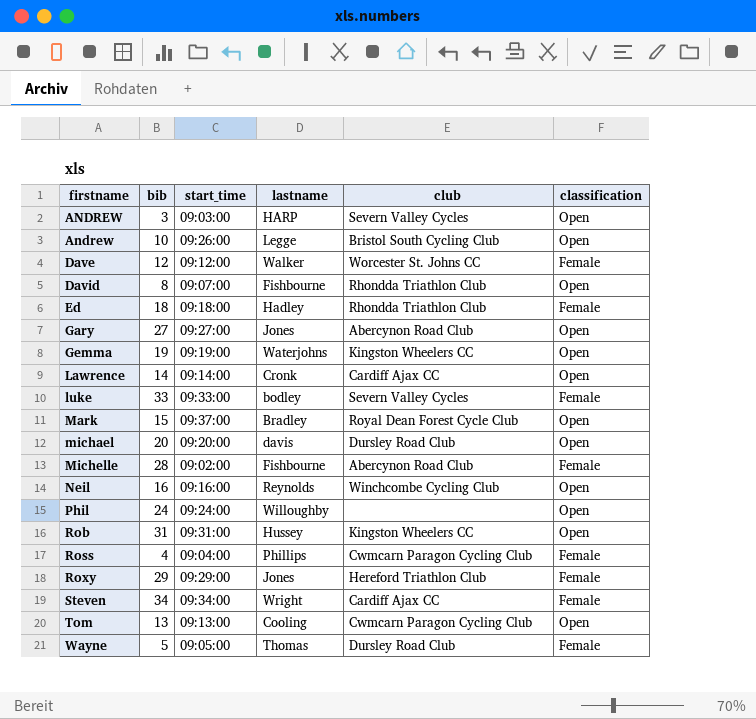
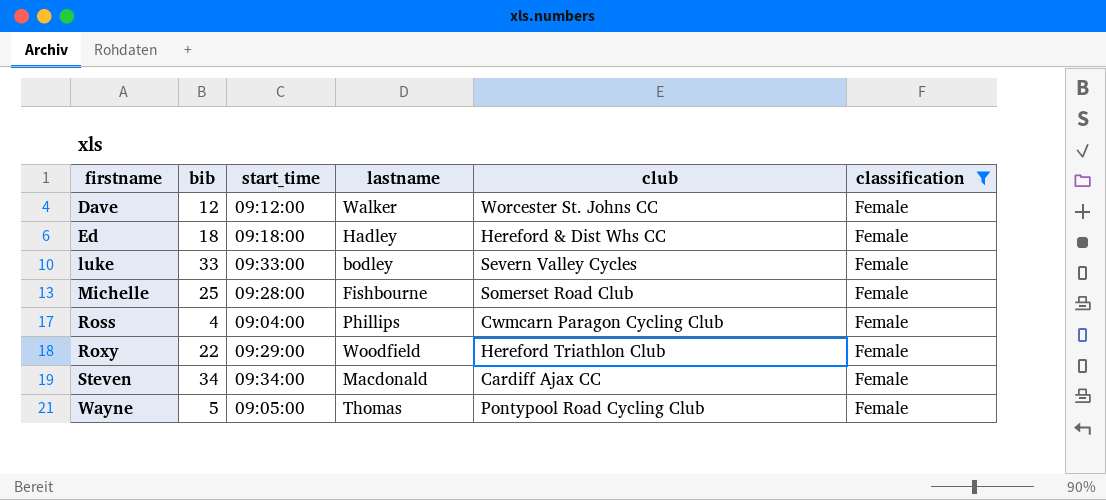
filter: none -> classification = Female
Ed | club: Rhondda Triathlon Club -> Hereford & Dist Whs CC
Michelle | bib: 28 -> 25
Michelle | start_time: 09:02:00 -> 09:28:00
Michelle | club: Abercynon Road Club -> Somerset Road Club
Roxy | bib: 29 -> 22
Roxy | lastname: Jones -> Woodfield
Steven | lastname: Wright -> Macdonald
Wayne | club: Dursley Road Club -> Pontypool Road Cycling Club

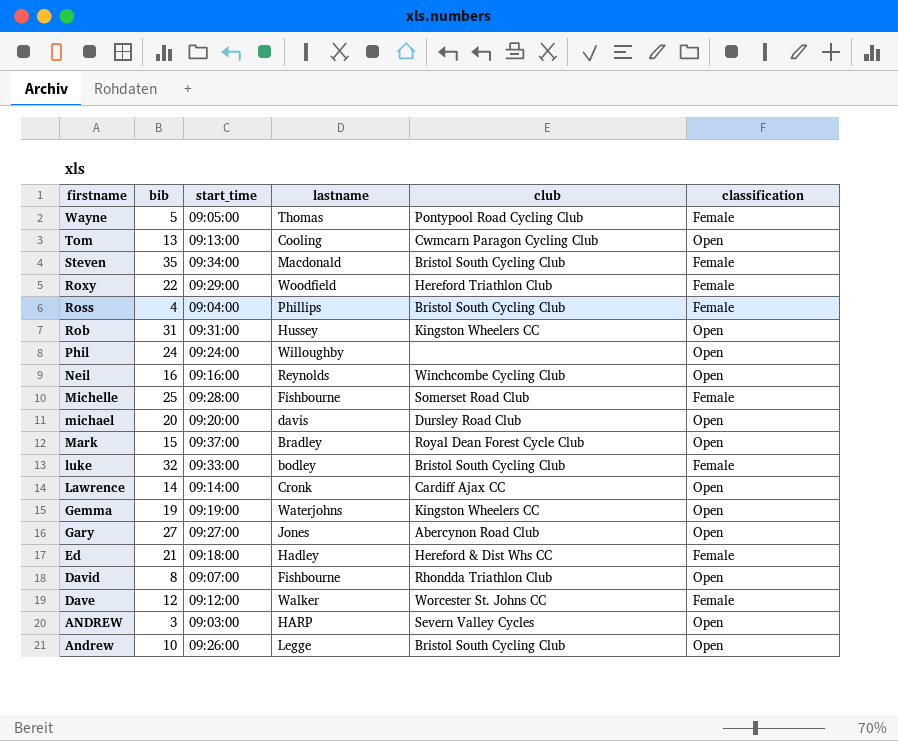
filter: classification = Female -> none
row order: firstname ascending -> firstname descending
Steven | bib: 34 -> 35
Steven | club: Cardiff Ajax CC -> Bristol South Cycling Club
Ross | club: Cwmcarn Paragon Cycling Club -> Bristol South Cycling Club
luke | bib: 33 -> 32
luke | club: Severn Valley Cycles -> Bristol South Cycling Club
Ed | bib: 18 -> 21

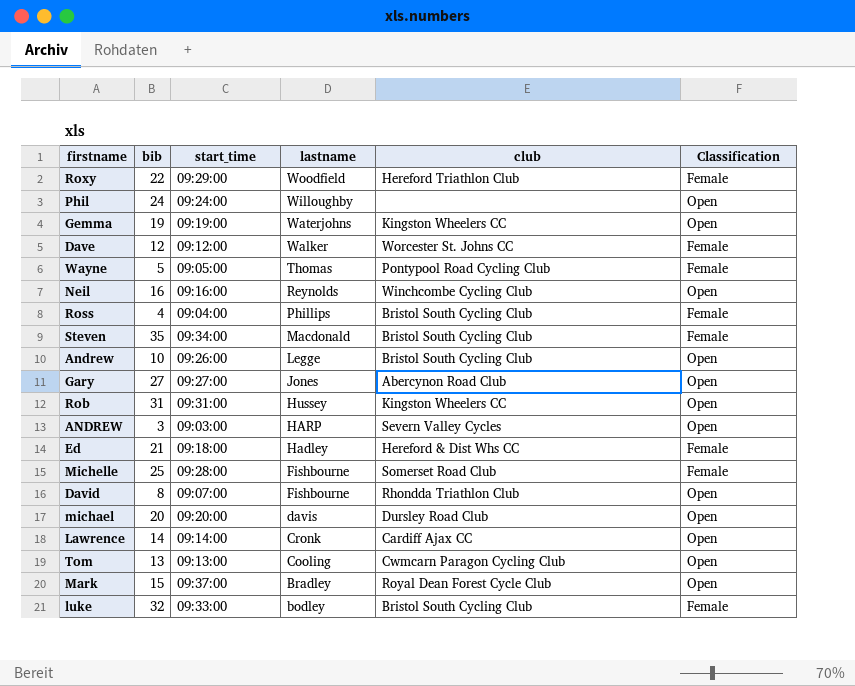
row order: firstname descending -> lastname descending
column name: classification -> Classification

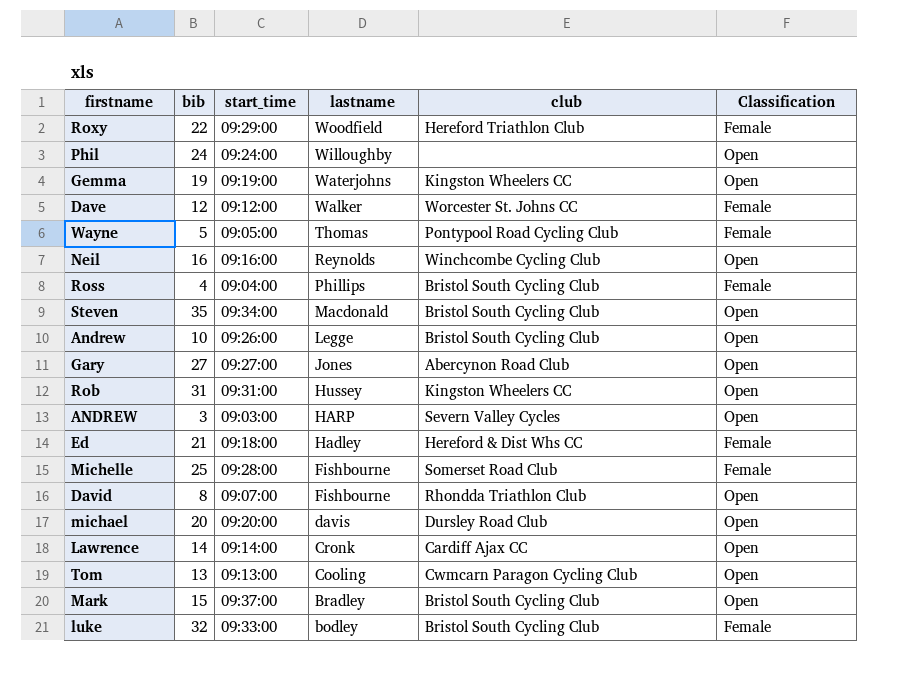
Steven | Classification: Female -> Open
Mark | club: Royal Dean Forest Cycle Club -> Bristol South Cycling Club

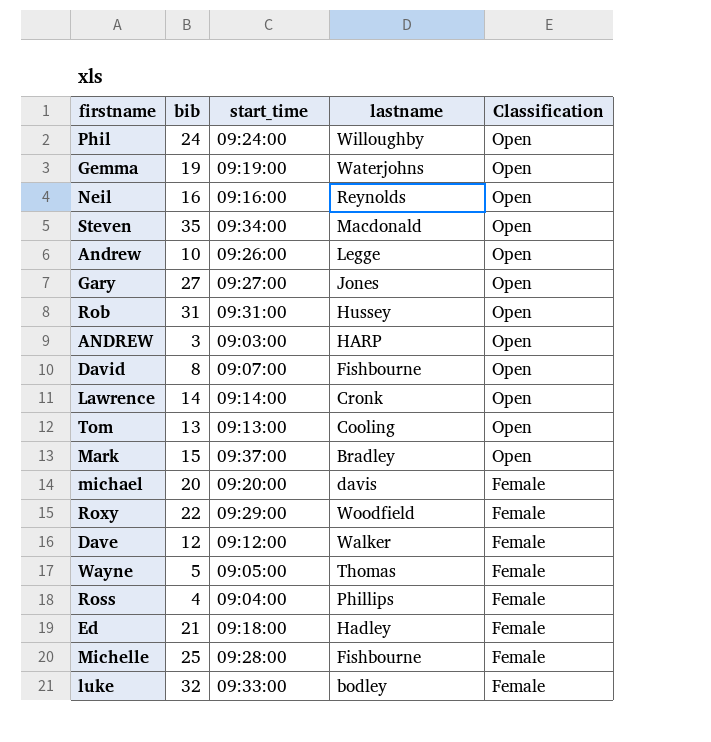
row order: lastname descending -> Classification descending
column club | position: 5 -> none
michael | Classification: Open -> Female

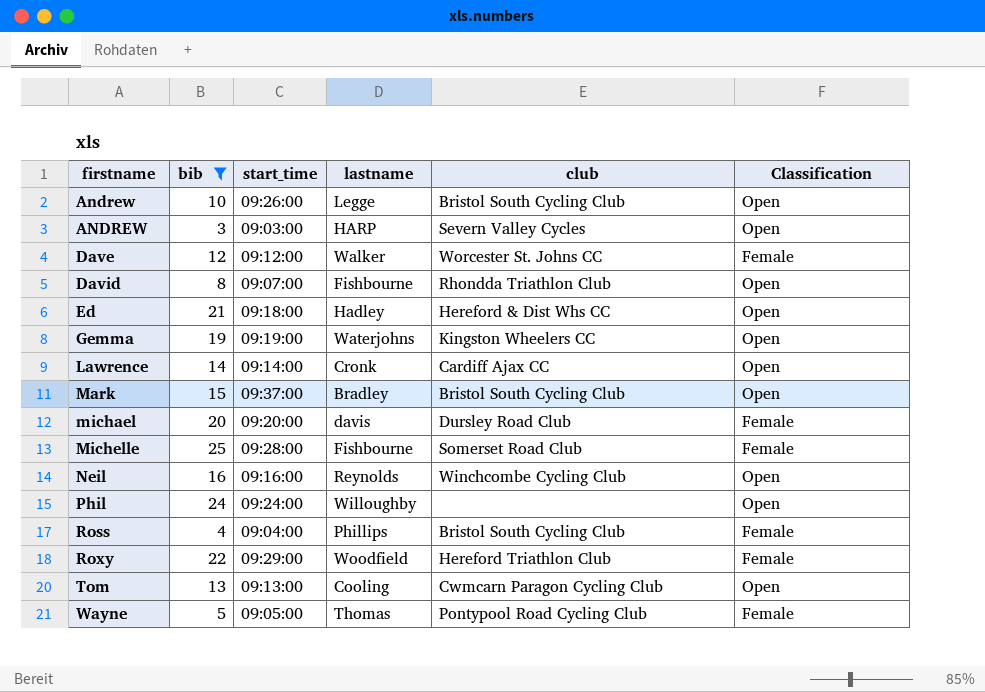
filter: none -> bib <= 25
row order: Classification descending -> firstname ascending
column club | position: none -> 5
Ed | Classification: Female -> Open

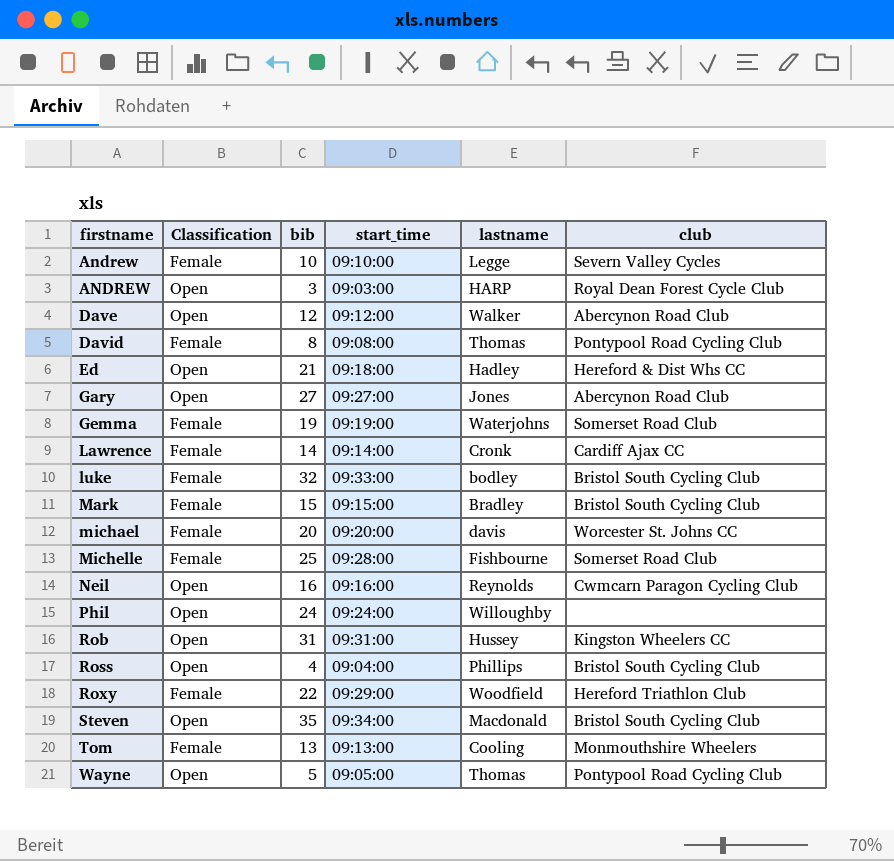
filter: bib <= 25 -> none
column Classification | position: 6 -> 2
Andrew | Classification: Open -> Female
Andrew | start_time: 09:26:00 -> 09:10:00
Andrew | club: Bristol South Cycling Club -> Severn Valley Cycles
ANDREW | club: Severn Valley Cycles -> Royal Dean Forest Cycle Club
Dave | Classification: Female -> Open
Dave | club: Worcester St. Johns CC -> Abercynon Road Club
David | Classification: Open -> Female
David | start_time: 09:07:00 -> 09:08:00
David | lastname: Fishbourne -> Thomas
David | club: Rhondda Triathlon Club -> Pontypool Road Cycling Club
Gemma | Classification: Open -> Female
Gemma | club: Kingston Wheelers CC -> Somerset Road Club
Lawrence | Classification: Open -> Female
Mark | Classification: Open -> Female
Mark | start_time: 09:37:00 -> 09:15:00
michael | club: Dursley Road Club -> Worcester St. Johns CC
Neil | club: Winchcombe Cycling Club -> Cwmcarn Paragon Cycling Club
Ross | Classification: Female -> Open
Tom | Classification: Open -> Female
Tom | club: Cwmcarn Paragon Cycling Club -> Monmouthshire Wheelers
Wayne | Classification: Female -> Open

